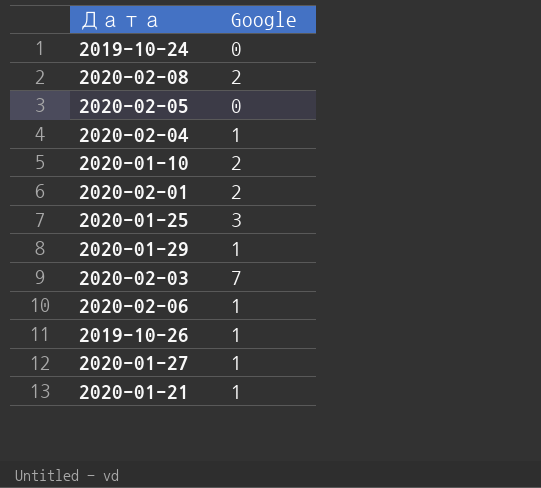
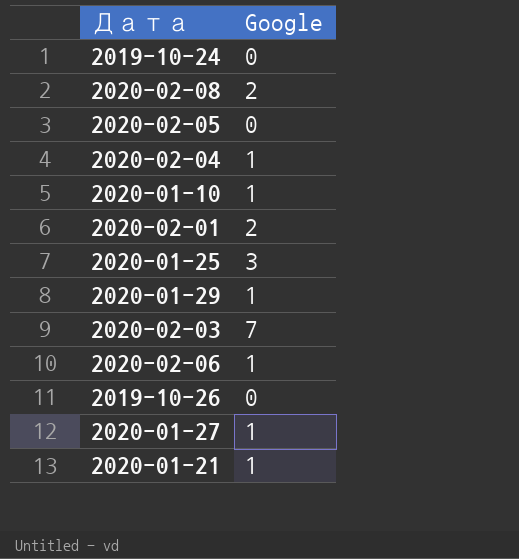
2020-01-10 | Google: 2 -> 1
2019-10-26 | Google: 1 -> 0

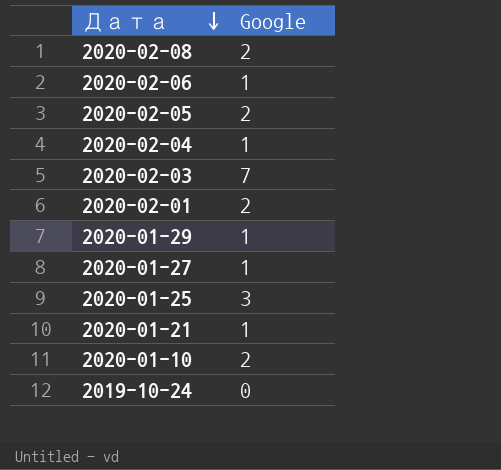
row order: none -> Дата descending
row 2019-10-26: 0 -> none
2020-02-05 | Google: 0 -> 2
2020-01-10 | Google: 1 -> 2

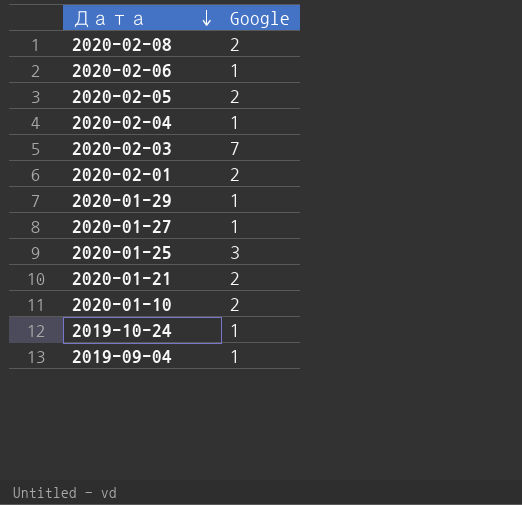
2020-01-21 | Google: 1 -> 2
2019-10-24 | Google: 0 -> 1
row 2019-09-04: none -> 1

